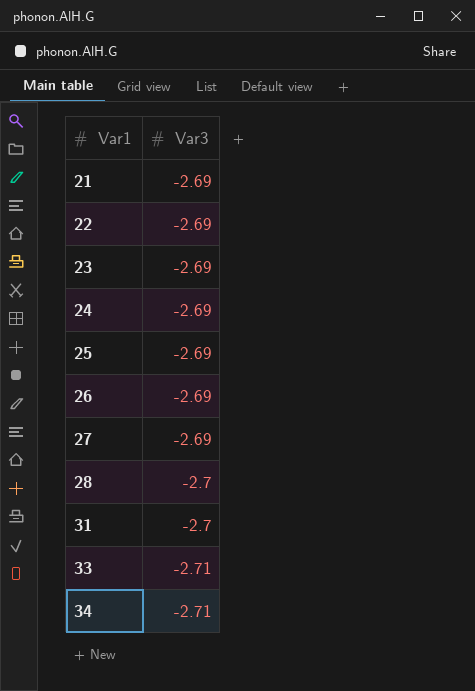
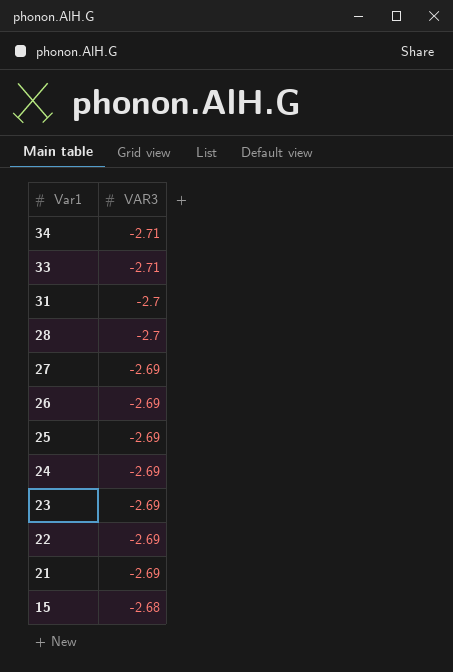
row order: Var1 ascending -> Var1 descending
column name: Var3 -> VAR3
row 15: none -> -2.68

